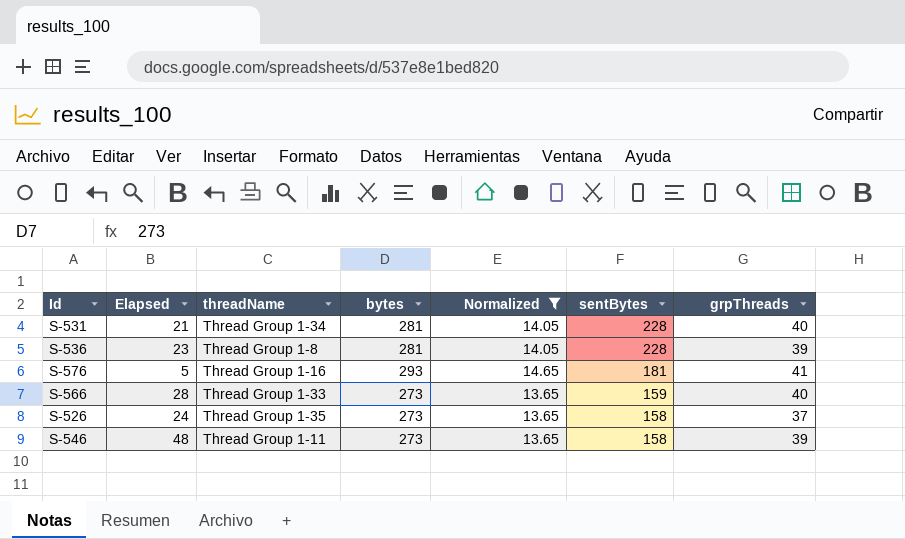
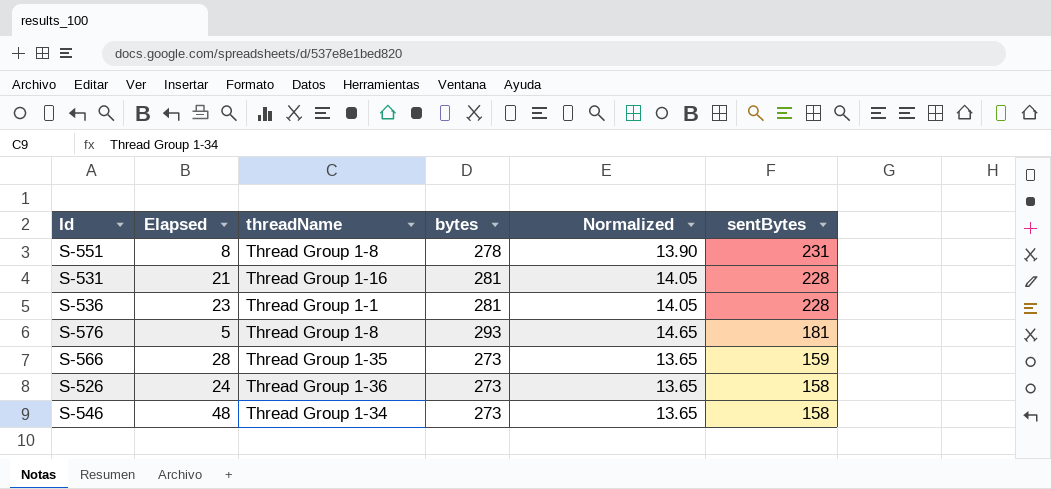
filter: Normalized != 13.90 -> none
column grpThreads | position: 7 -> none
S-531 | threadName: Thread Group 1-34 -> Thread Group 1-16
S-536 | threadName: Thread Group 1-8 -> Thread Group 1-1
S-576 | threadName: Thread Group 1-16 -> Thread Group 1-8
S-566 | threadName: Thread Group 1-33 -> Thread Group 1-35
S-526 | threadName: Thread Group 1-35 -> Thread Group 1-36
S-546 | threadName: Thread Group 1-11 -> Thread Group 1-34

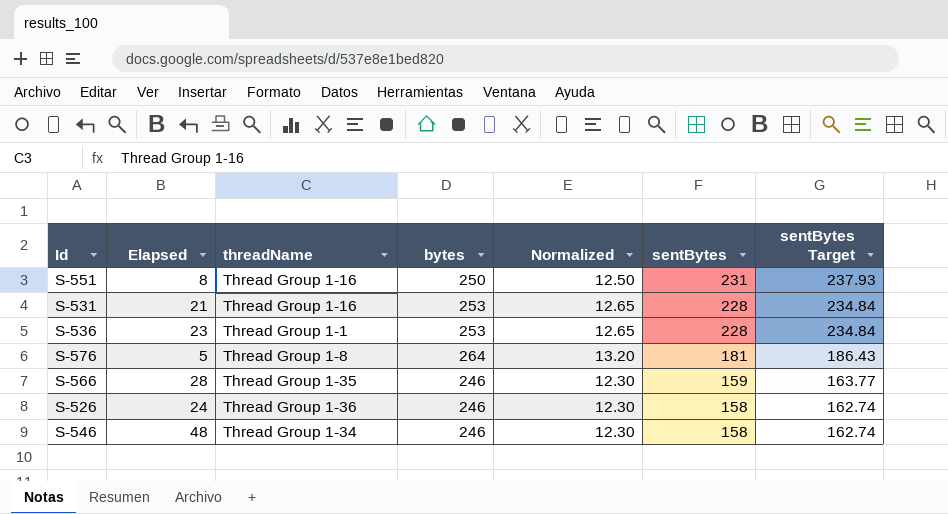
column sentBytes Target | formula: none -> [sentBytes] * 1.03
S-551 | threadName: Thread Group 1-8 -> Thread Group 1-16
S-551 | bytes: 278 -> 250
S-551 | Normalized: 13.90 -> 12.50
S-531 | bytes: 281 -> 253
S-531 | Normalized: 14.05 -> 12.65
S-536 | bytes: 281 -> 253
S-536 | Normalized: 14.05 -> 12.65
S-576 | bytes: 293 -> 264
S-576 | Normalized: 14.65 -> 13.20
S-566 | bytes: 273 -> 246
S-566 | Normalized: 13.65 -> 12.30
S-526 | bytes: 273 -> 246
S-526 | Normalized: 13.65 -> 12.30
S-546 | bytes: 273 -> 246
S-546 | Normalized: 13.65 -> 12.30

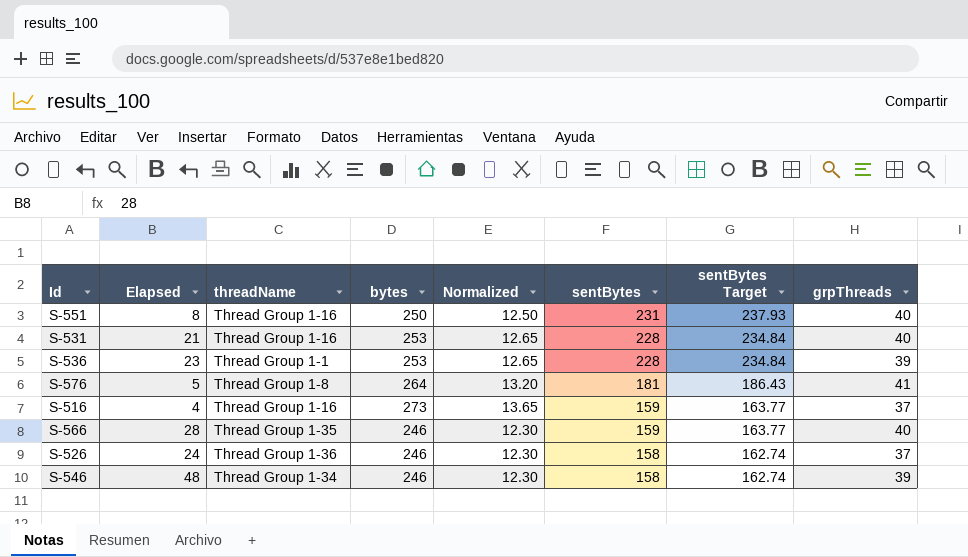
column grpThreads | position: none -> 8
row S-516: none -> 4 | Thread Group 1-16 | 273 | 13.65 | 159 | 163.77 | 37

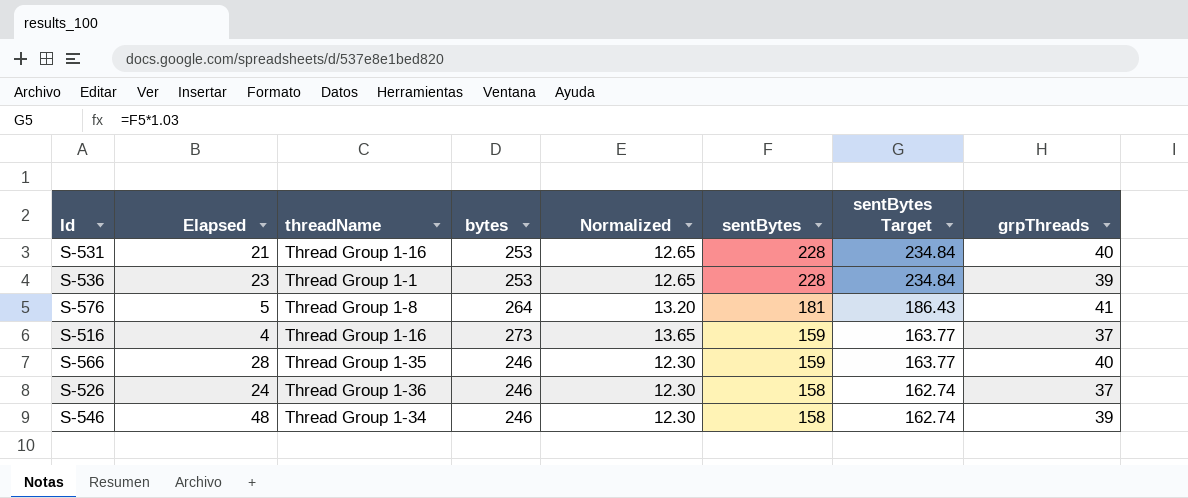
row S-551: 8 | Thread Group 1-16 | 250 | 12.50 | 231 | 237.93 | 40 -> none

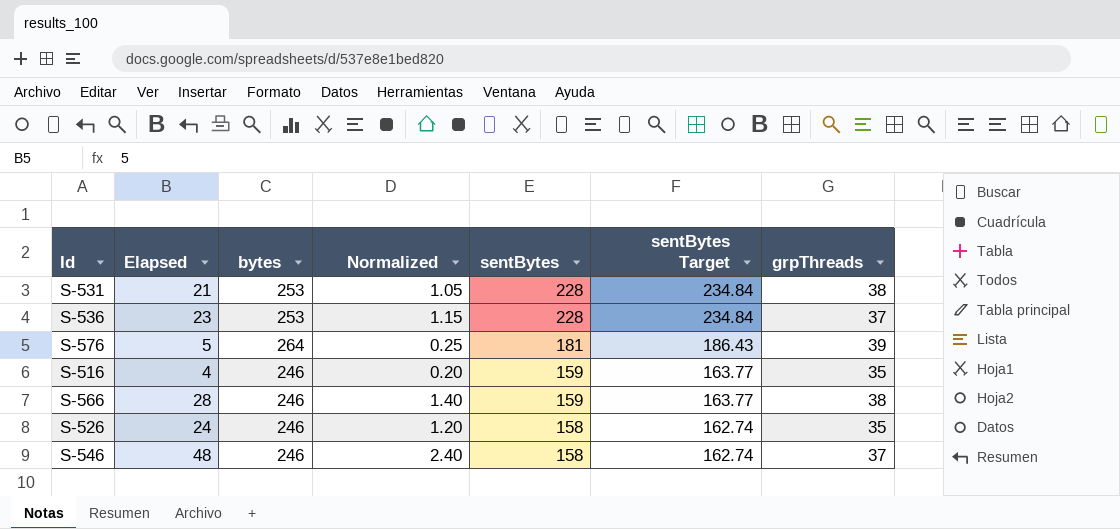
column threadName | position: 3 -> none
column Normalized | formula: [bytes] * 0.05 -> [Elapsed] * 0.05
S-531 | grpThreads: 40 -> 38
S-536 | grpThreads: 39 -> 37
S-576 | grpThreads: 41 -> 39
S-516 | bytes: 273 -> 246
S-516 | grpThreads: 37 -> 35
S-566 | grpThreads: 40 -> 38
S-526 | grpThreads: 37 -> 35
S-546 | grpThreads: 39 -> 37

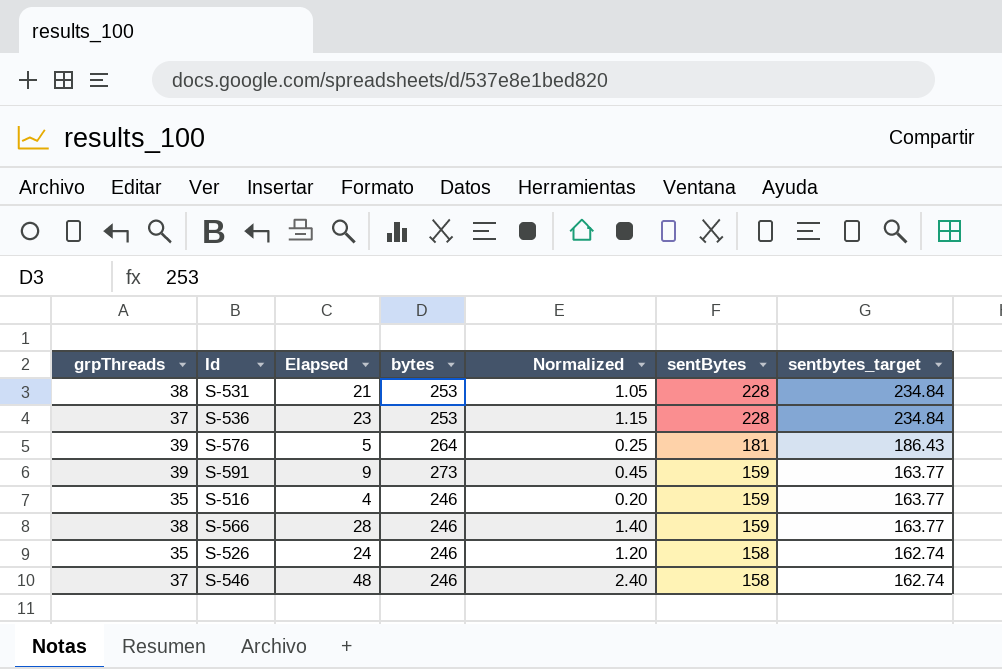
column grpThreads | position: 7 -> 1
column name: sentBytes Target -> sentbytes_target
row S-591: none -> 39 | 9 | 273 | 0.45 | 159 | 163.77

